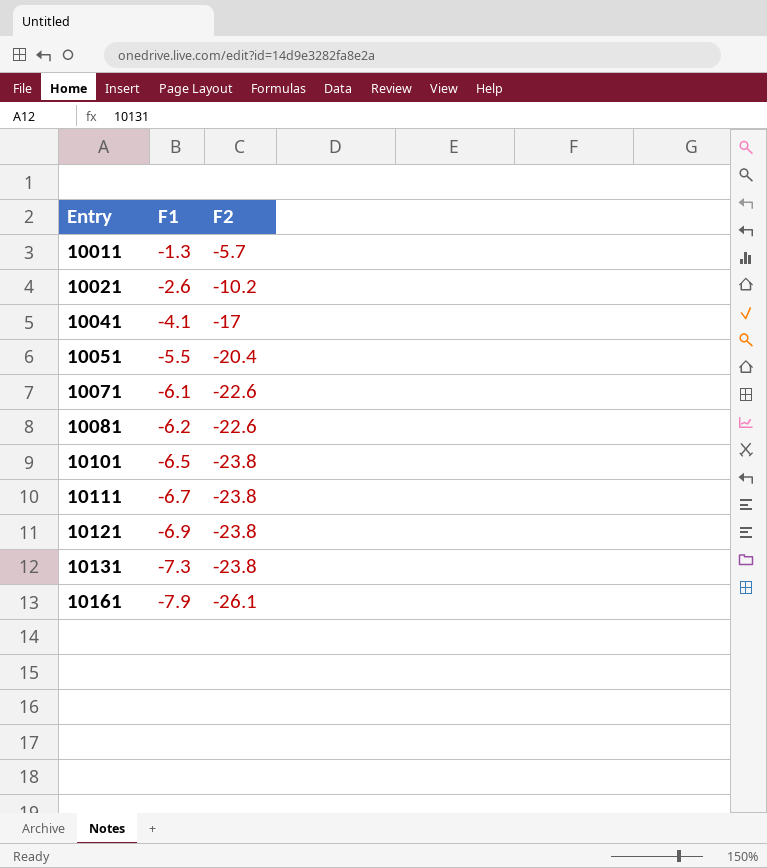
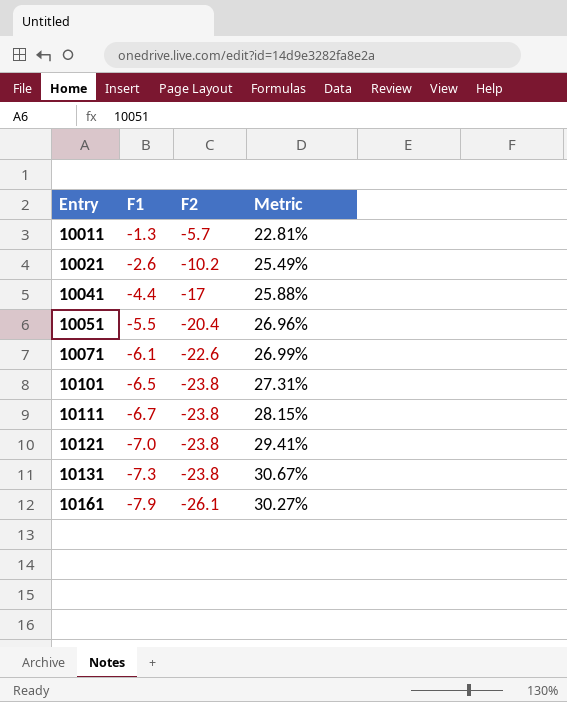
column Metric | formula: none -> [F1] / [F2]
row 10081: -6.2 | -22.6 -> none
10041 | F1: -4.1 -> -4.4
10121 | F1: -6.9 -> -7.0

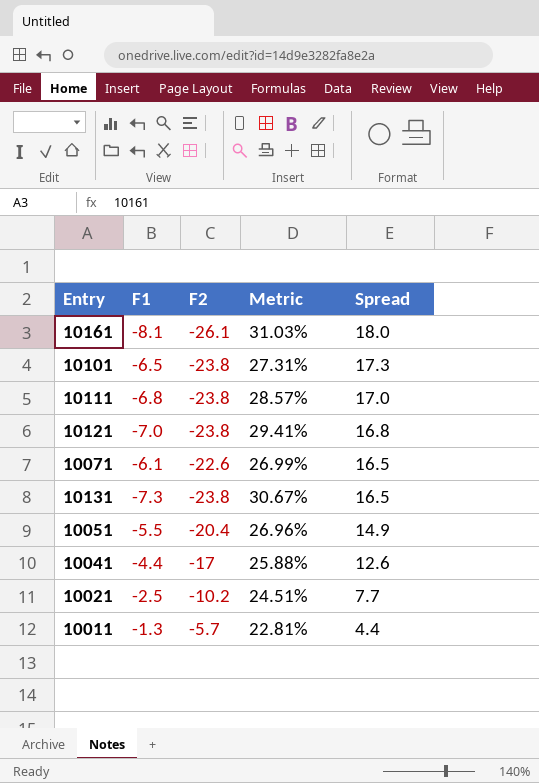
row order: Entry ascending -> Spread descending
column Spread | formula: none -> [F1] - [F2]
10161 | F1: -7.9 -> -8.1
10161 | Metric: 30.27% -> 31.03%
10111 | F1: -6.7 -> -6.8
10111 | Metric: 28.15% -> 28.57%
10021 | F1: -2.6 -> -2.5
10021 | Metric: 25.49% -> 24.51%

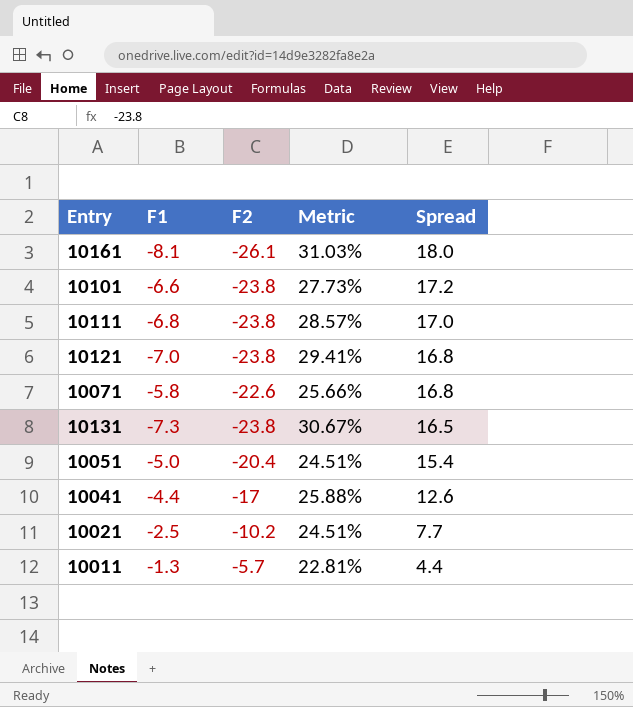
10101 | F1: -6.5 -> -6.6
10101 | Metric: 27.31% -> 27.73%
10101 | Spread: 17.3 -> 17.2
10071 | F1: -6.1 -> -5.8
10071 | Metric: 26.99% -> 25.66%
10071 | Spread: 16.5 -> 16.8
10051 | F1: -5.5 -> -5.0
10051 | Metric: 26.96% -> 24.51%
10051 | Spread: 14.9 -> 15.4

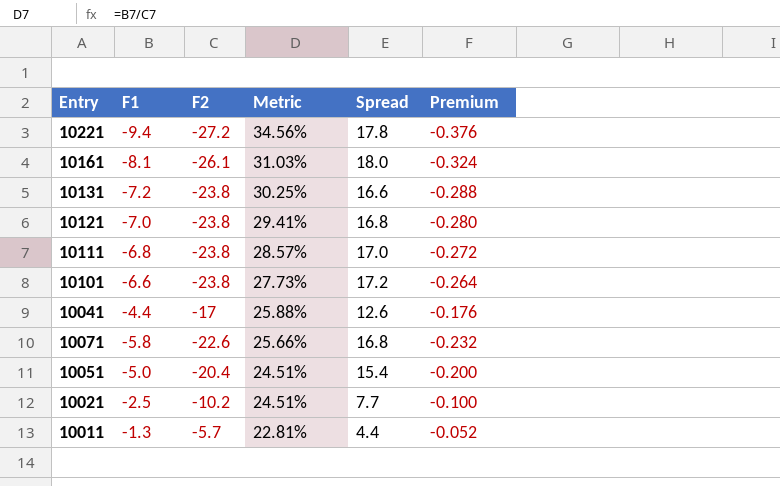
row order: Spread descending -> Metric descending
column Premium | formula: none -> [F1] * 0.04
row 10221: none -> -9.4 | -27.2 | 34.56% | 17.8 | -0.376
10131 | F1: -7.3 -> -7.2
10131 | Metric: 30.67% -> 30.25%
10131 | Spread: 16.5 -> 16.6

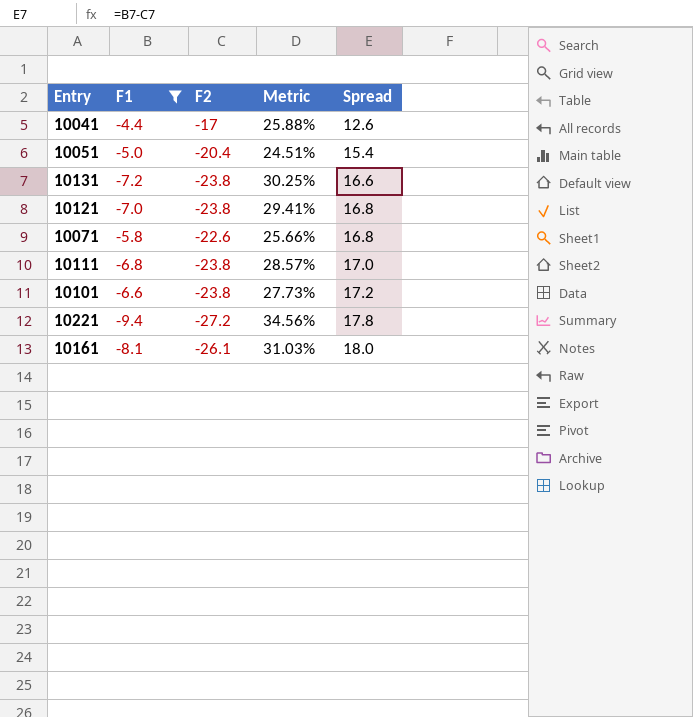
filter: none -> F1 <= -4.4
row order: Metric descending -> Spread ascending
column Premium | formula: [F1] * 0.04 -> none

